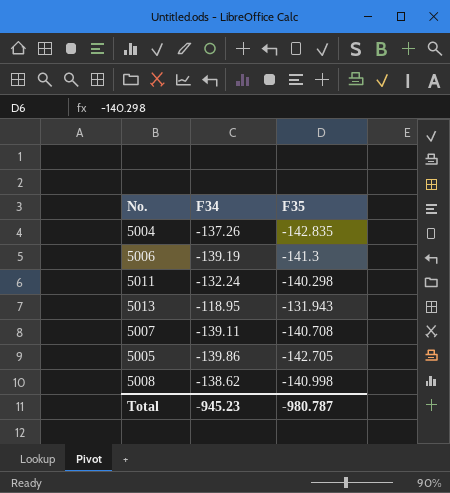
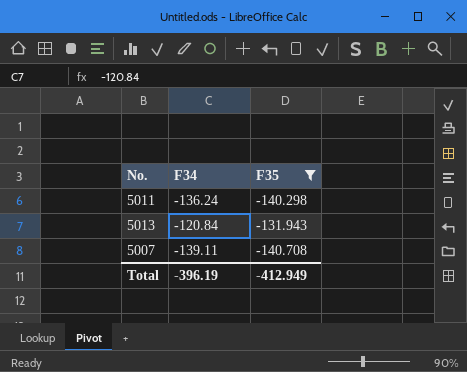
filter: none -> F35 >= -140.708
5011 | F34: -132.24 -> -136.24
5013 | F34: -118.95 -> -120.84
Total | F34: -945.23 -> -396.19
Total | F35: -980.787 -> -412.949

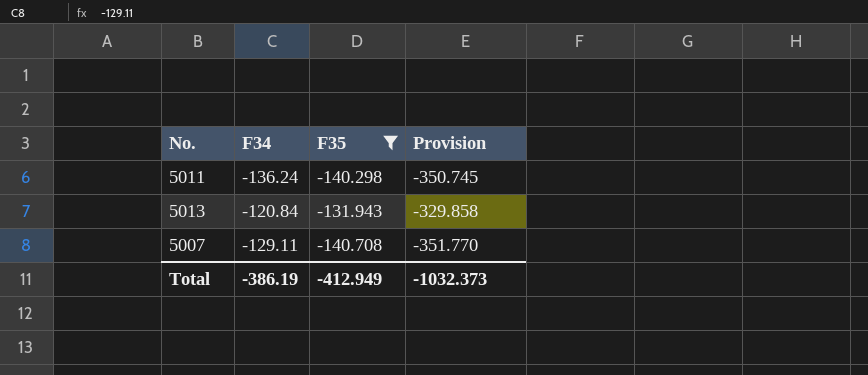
column Provision | formula: none -> [F35] * 2.5
5007 | F34: -139.11 -> -129.11
Total | F34: -396.19 -> -386.19

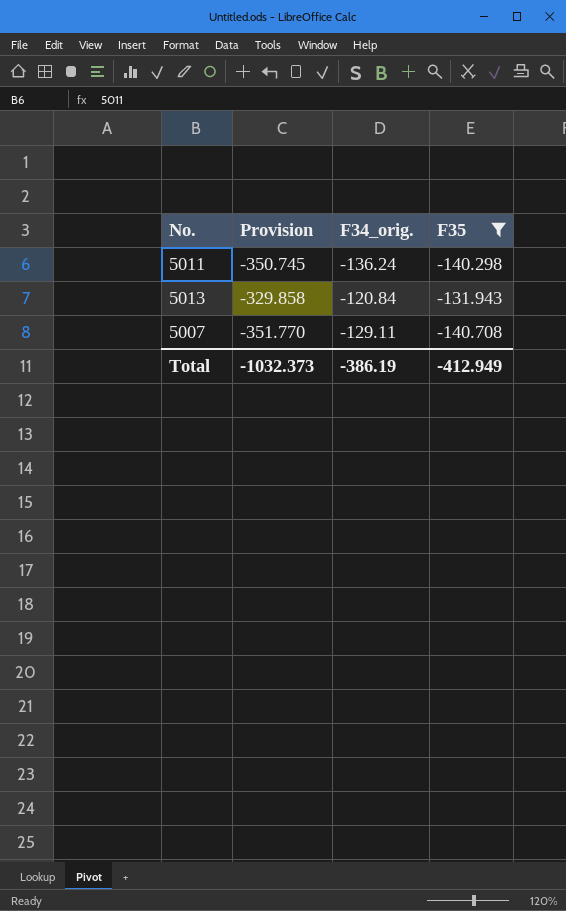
column Provision | position: 4 -> 2
column name: F34 -> F34_orig.

